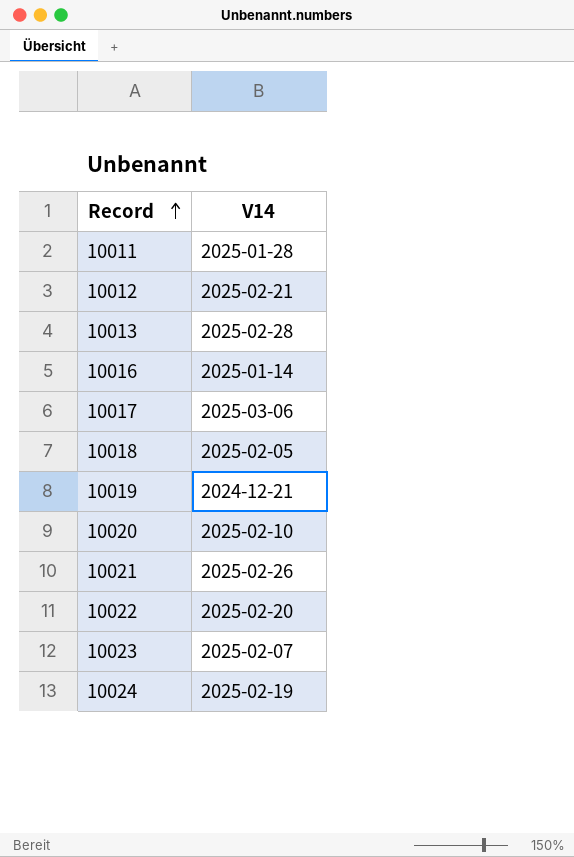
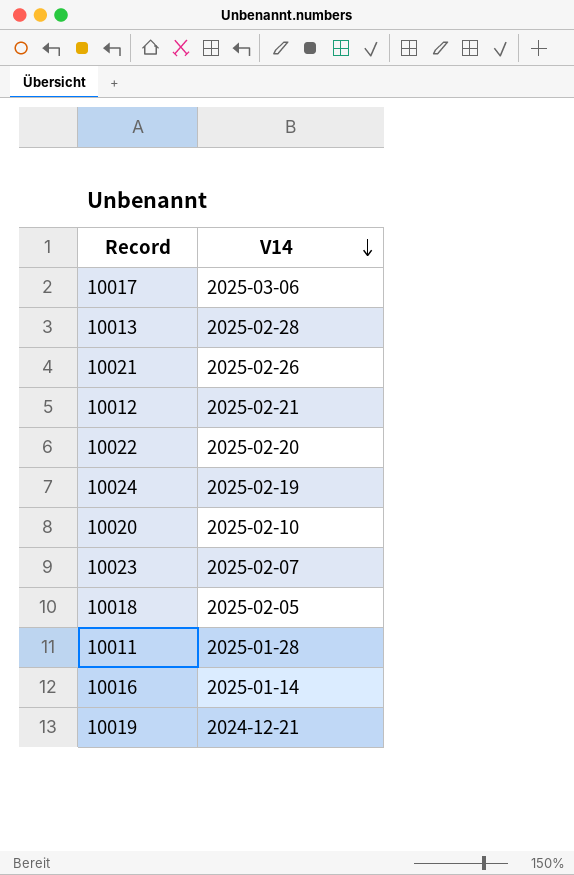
row order: Record ascending -> V14 descending

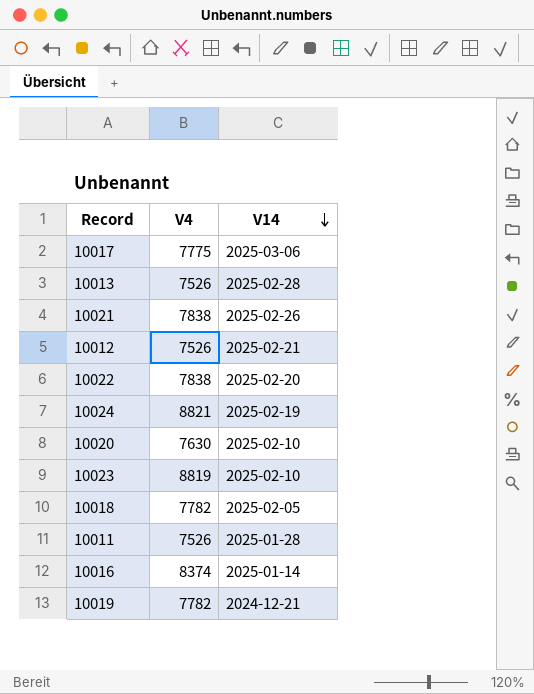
column V4 | position: none -> 2
10023 | V14: 2025-02-07 -> 2025-02-10

